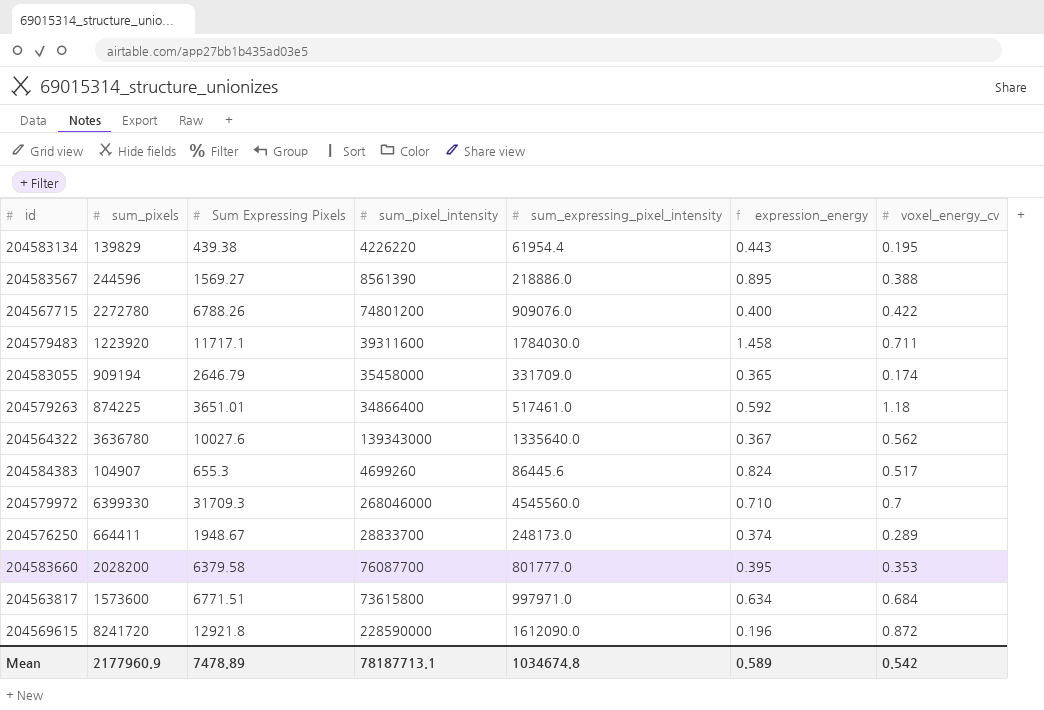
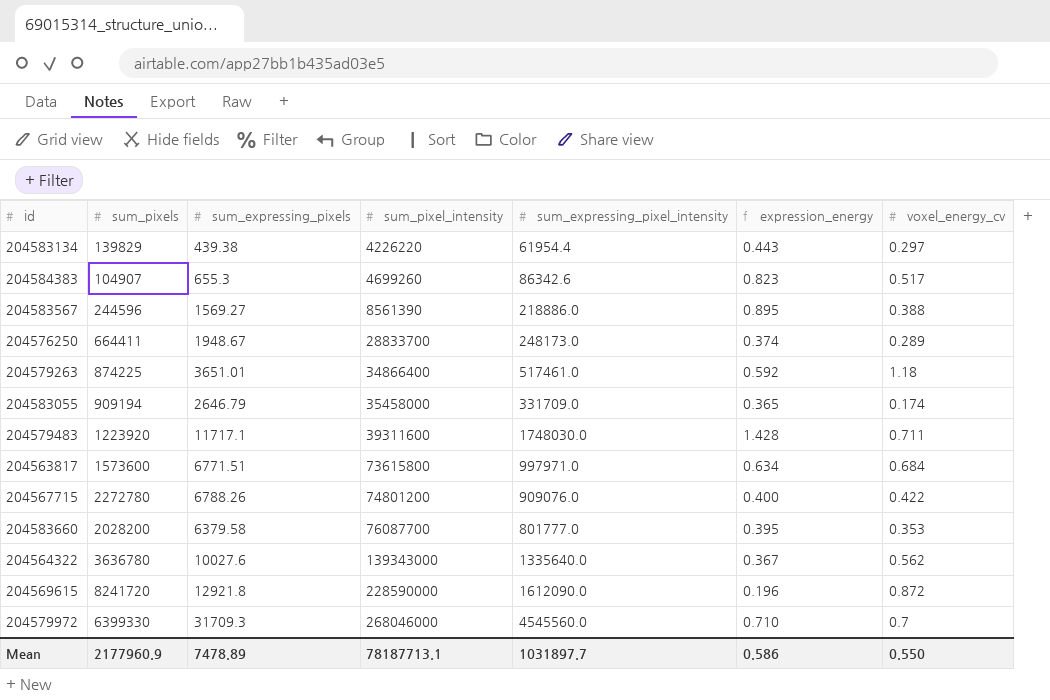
row order: none -> sum_pixel_intensity ascending
column name: Sum Expressing Pixels -> sum_expressing_pixels
204583134 | voxel_energy_cv: 0.195 -> 0.297
204584383 | sum_expressing_pixel_intensity: 86445.6 -> 86342.6
204584383 | expression_energy: 0.824 -> 0.823
204579483 | sum_expressing_pixel_intensity: 1784030.0 -> 1748030.0
204579483 | expression_energy: 1.458 -> 1.428
Mean | sum_expressing_pixel_intensity: 1034674.8 -> 1031897.7
Mean | expression_energy: 0.589 -> 0.586
Mean | voxel_energy_cv: 0.542 -> 0.550

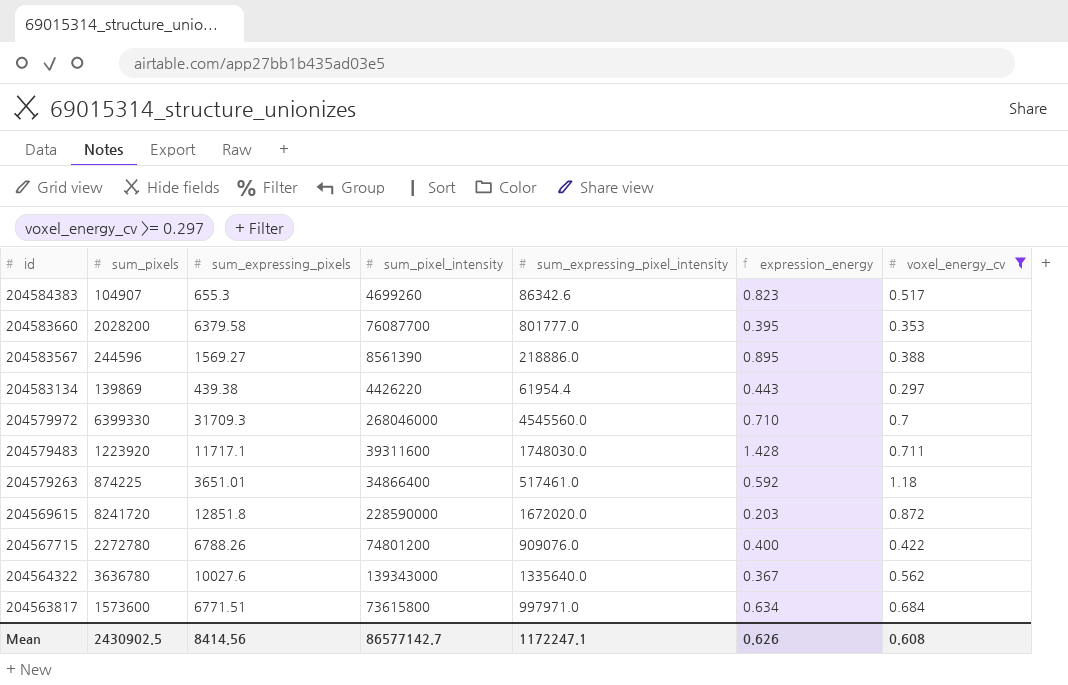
filter: none -> voxel_energy_cv >= 0.297
row order: sum_pixel_intensity ascending -> id descending
204583134 | sum_pixels: 139829 -> 139869
204583134 | sum_pixel_intensity: 4226220 -> 4426220
204569615 | sum_expressing_pixels: 12921.8 -> 12851.8
204569615 | sum_expressing_pixel_intensity: 1612090.0 -> 1672020.0
204569615 | expression_energy: 0.196 -> 0.203
Mean | sum_pixels: 2177960.9 -> 2430902.5
Mean | sum_expressing_pixels: 7478.89 -> 8414.56
Mean | sum_pixel_intensity: 78187713.1 -> 86577142.7
Mean | sum_expressing_pixel_intensity: 1031897.7 -> 1172247.1
Mean | expression_energy: 0.586 -> 0.626
Mean | voxel_energy_cv: 0.550 -> 0.608

